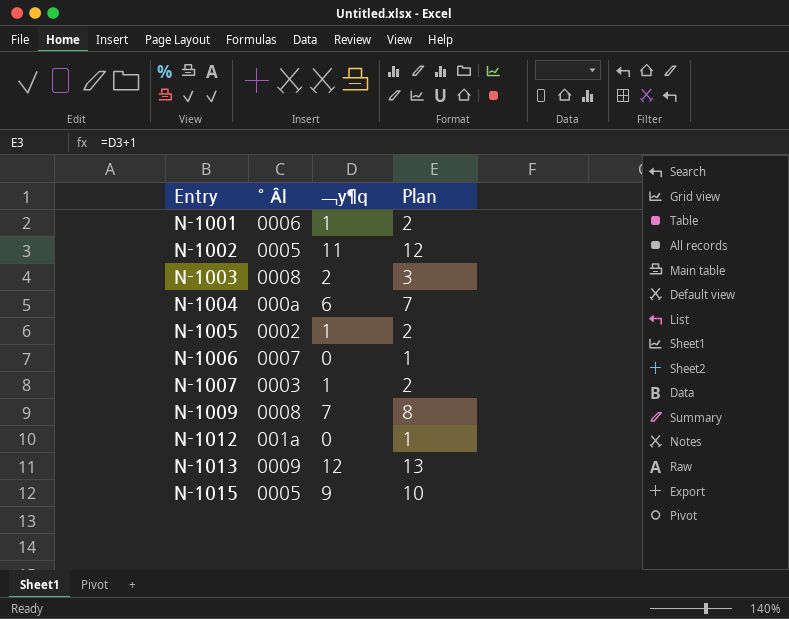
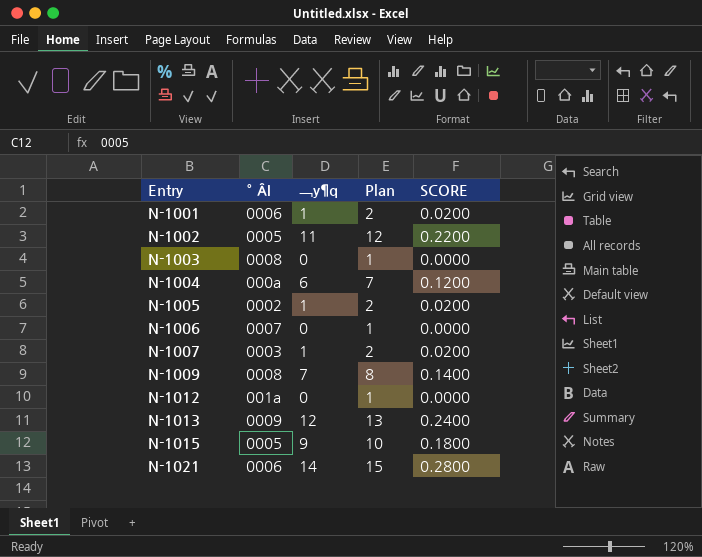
column SCORE | formula: none -> [¬y¶q] * 0.02
N-1003 | ¬y¶q: 2 -> 0
N-1003 | Plan: 3 -> 1
row N-1021: none -> 0006 | 14 | 15 | 0.2800

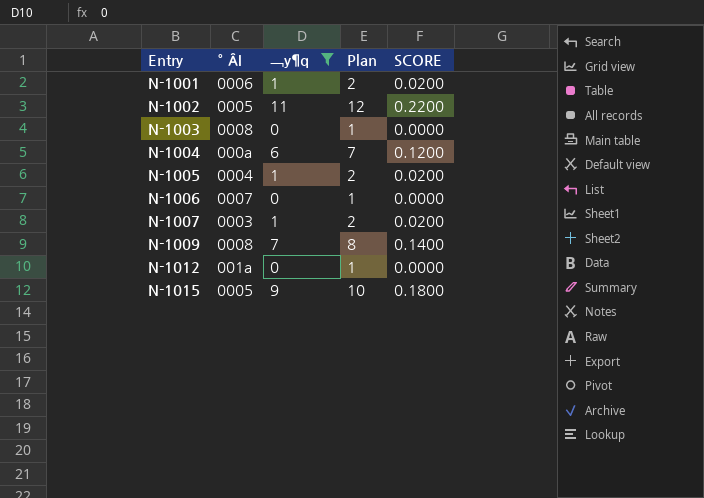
filter: none -> ¬y¶q <= 11
N-1005 | ° ÂI: 0002 -> 0004

